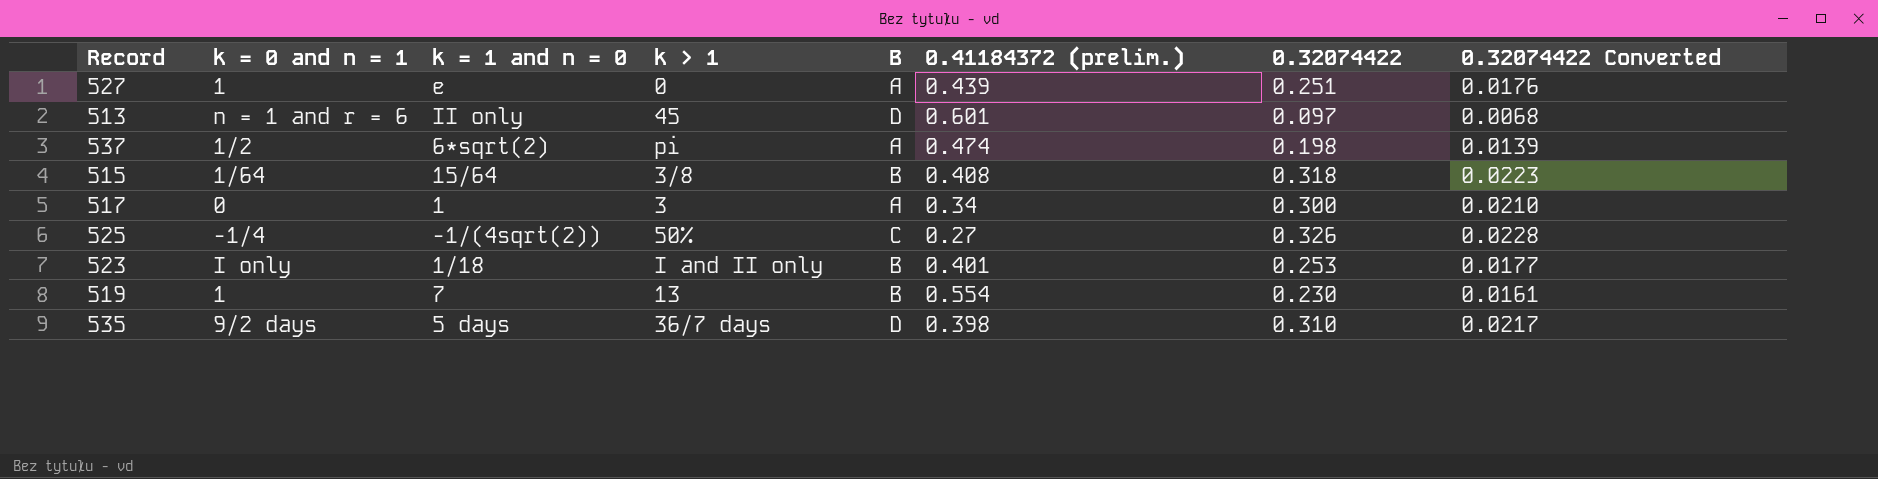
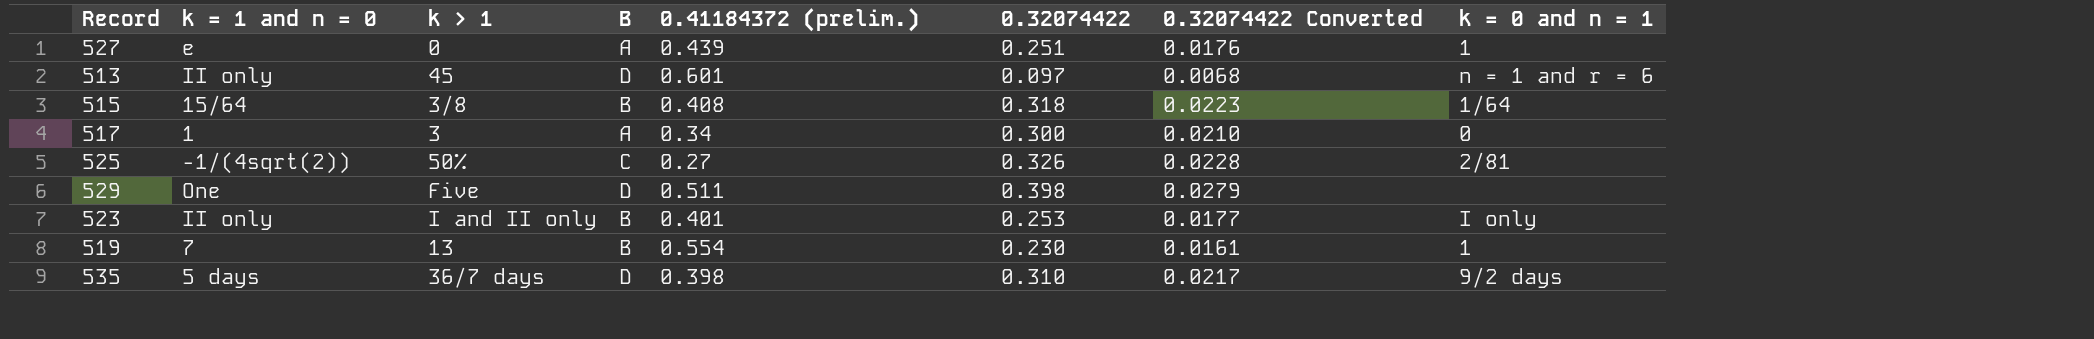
column k = 0 and n = 1 | position: 2 -> 8
row 537: 1/2 | 6*sqrt(2) | pi | A | 0.474 | 0.198 | 0.0139 -> none
525 | k = 0 and n = 1: -1/4 -> 2/81
row 529: none -> One | Five | D | 0.511 | 0.398 | 0.0279 | none
523 | k = 1 and n = 0: 1/18 -> II only

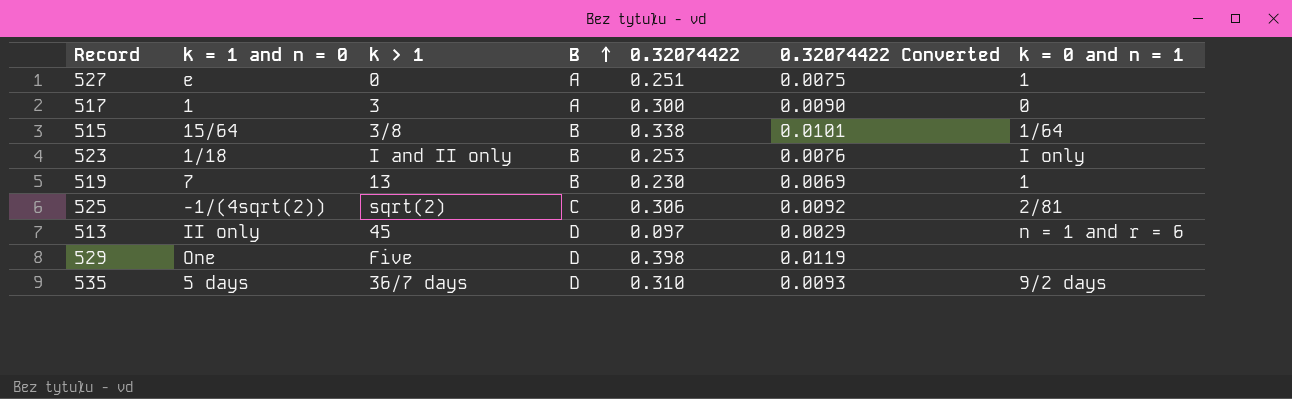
row order: none -> B ascending
column 0.41184372 (prelim.) | position: 5 -> none
column 0.32074422 Converted | formula: [0.32074422] * 0.07 -> [0.32074422] * 0.03
515 | 0.32074422: 0.318 -> 0.338
523 | k = 1 and n = 0: II only -> 1/18
525 | k > 1: 50% -> sqrt(2)
525 | 0.32074422: 0.326 -> 0.306

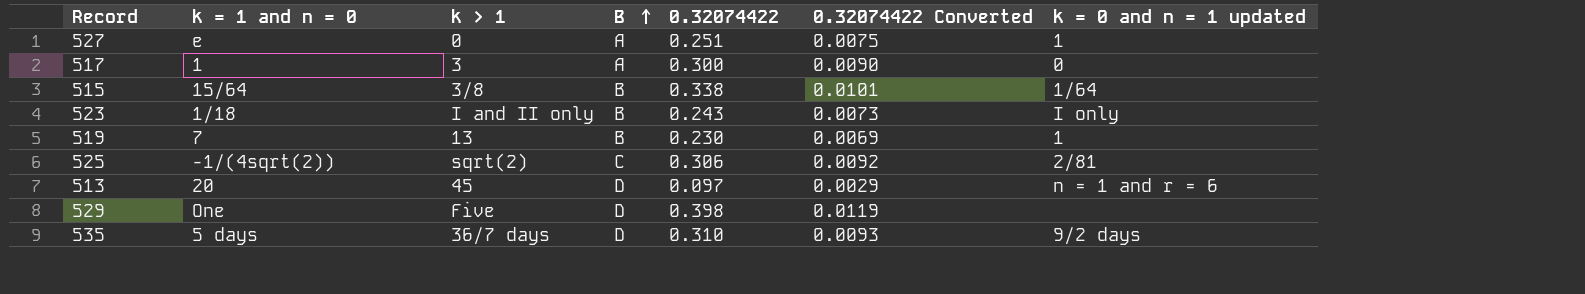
column name: k = 0 and n = 1 -> k = 0 and n = 1 updated
523 | 0.32074422: 0.253 -> 0.243
523 | 0.32074422 Converted: 0.0076 -> 0.0073
513 | k = 1 and n = 0: II only -> 20

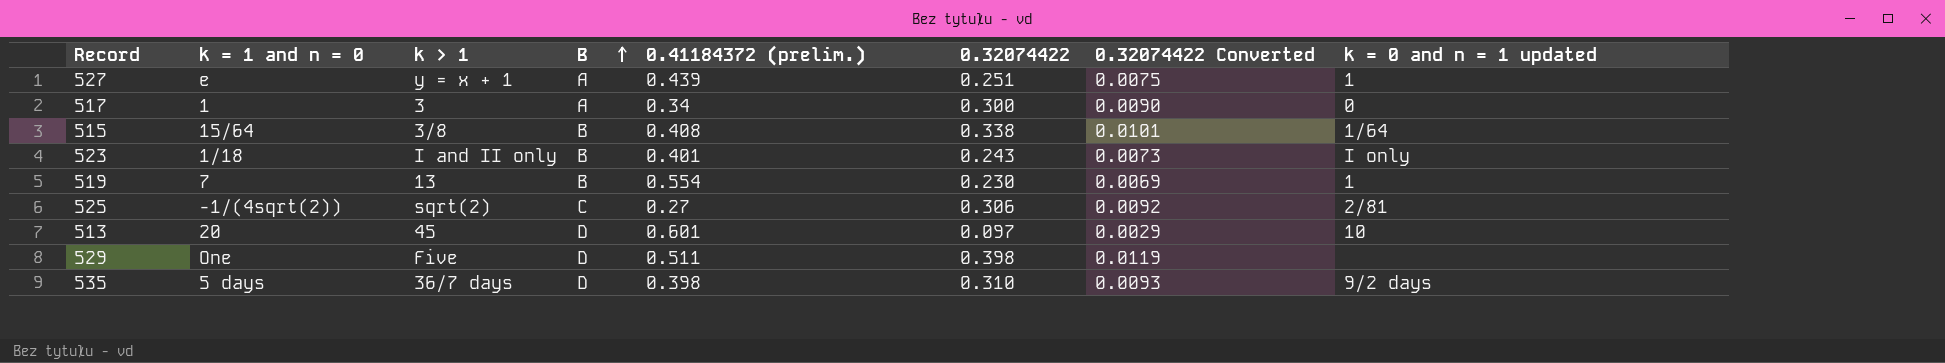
column 0.41184372 (prelim.) | position: none -> 5
527 | k > 1: 0 -> y = x + 1
513 | k = 0 and n = 1 updated: n = 1 and r = 6 -> 10

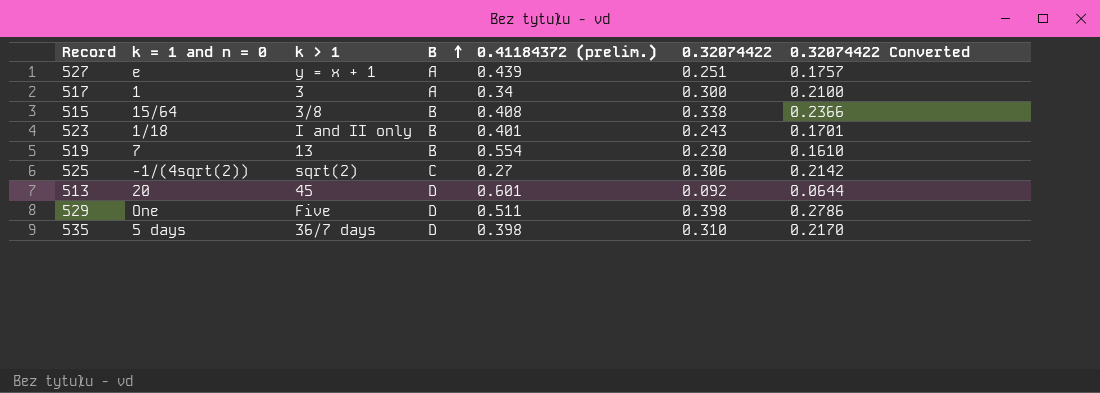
column k = 0 and n = 1 updated | position: 8 -> none
column 0.32074422 Converted | formula: [0.32074422] * 0.03 -> [0.32074422] * 0.7
513 | 0.32074422: 0.097 -> 0.092

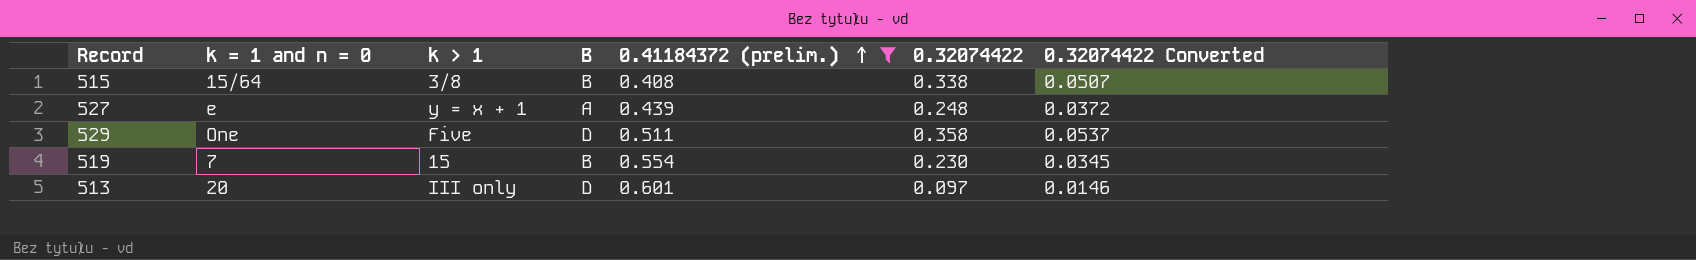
filter: none -> 0.41184372 (prelim.) >= 0.408
row order: B ascending -> 0.41184372 (prelim.) ascending
column 0.32074422 Converted | formula: [0.32074422] * 0.7 -> [0.32074422] * 0.15
527 | 0.32074422: 0.251 -> 0.248
529 | 0.32074422: 0.398 -> 0.358
519 | k > 1: 13 -> 15
513 | k > 1: 45 -> III only
513 | 0.32074422: 0.092 -> 0.097

